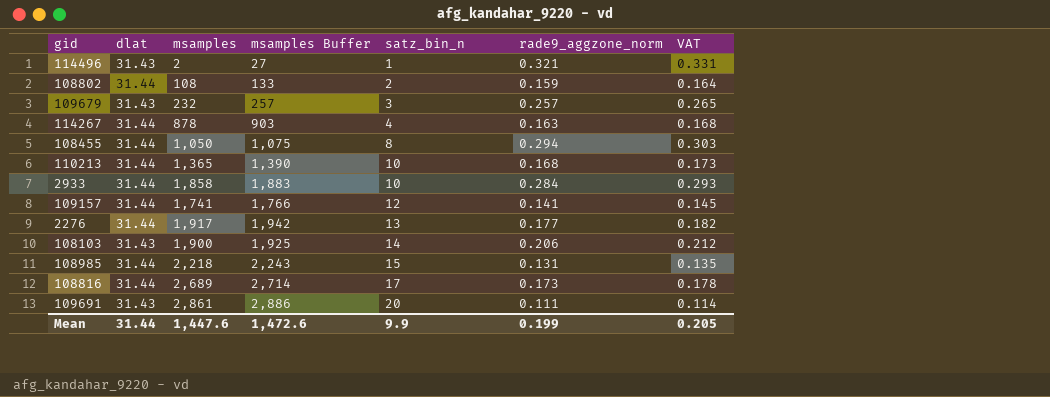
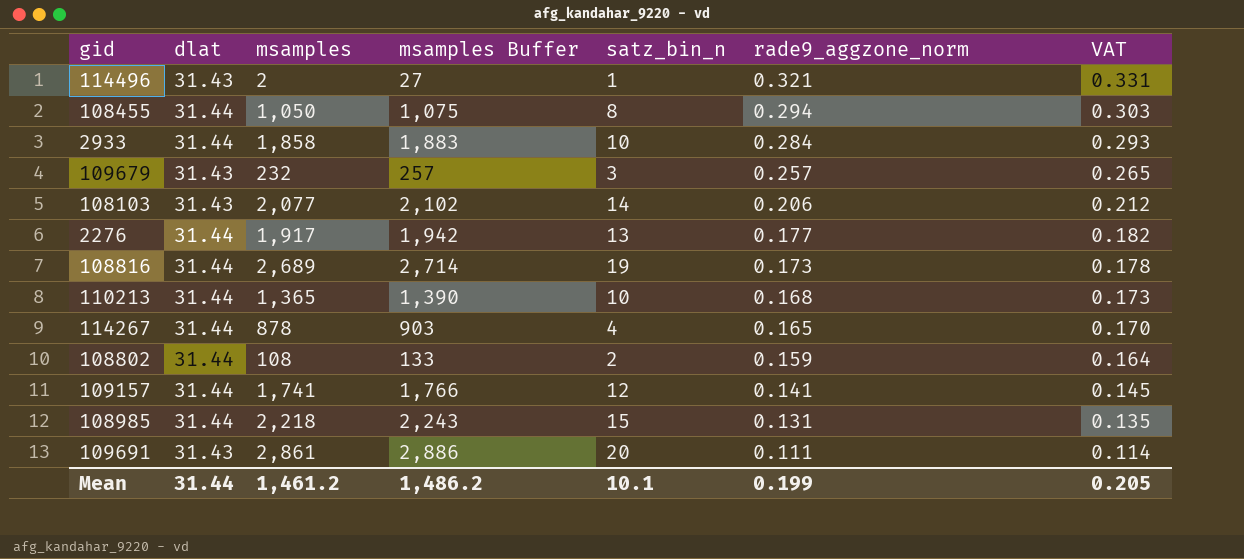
row order: satz_bin_n ascending -> rade9_aggzone_norm descending
108103 | msamples: 1,900 -> 2,077
108103 | msamples Buffer: 1,925 -> 2,102
108816 | satz_bin_n: 17 -> 19
114267 | rade9_aggzone_norm: 0.163 -> 0.165
114267 | VAT: 0.168 -> 0.170
Mean | msamples: 1,447.6 -> 1,461.2
Mean | msamples Buffer: 1,472.6 -> 1,486.2
Mean | satz_bin_n: 9.9 -> 10.1

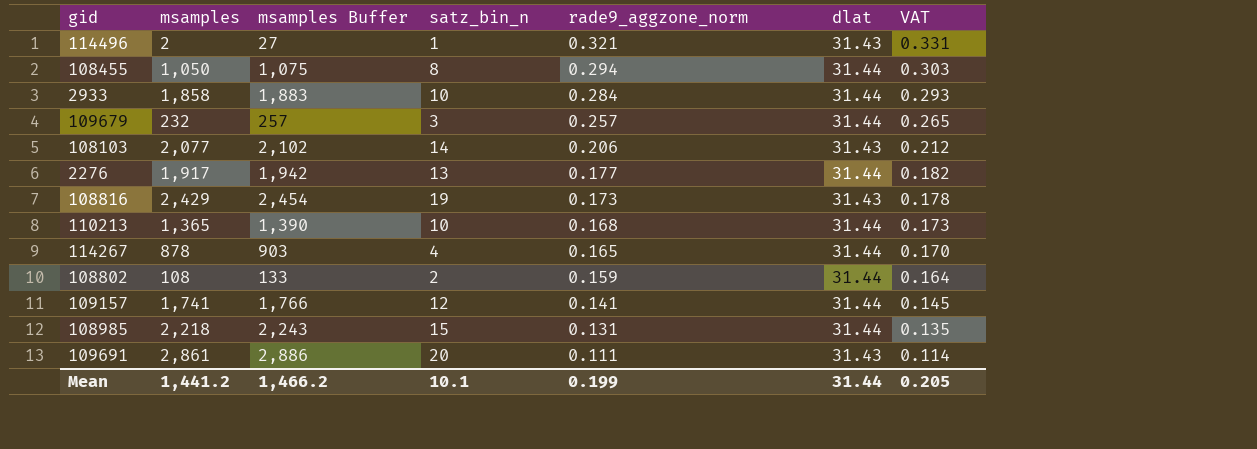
column dlat | position: 2 -> 6
109679 | dlat: 31.43 -> 31.44
108816 | msamples: 2,689 -> 2,429
108816 | msamples Buffer: 2,714 -> 2,454
108816 | dlat: 31.44 -> 31.43
Mean | msamples: 1,461.2 -> 1,441.2
Mean | msamples Buffer: 1,486.2 -> 1,466.2

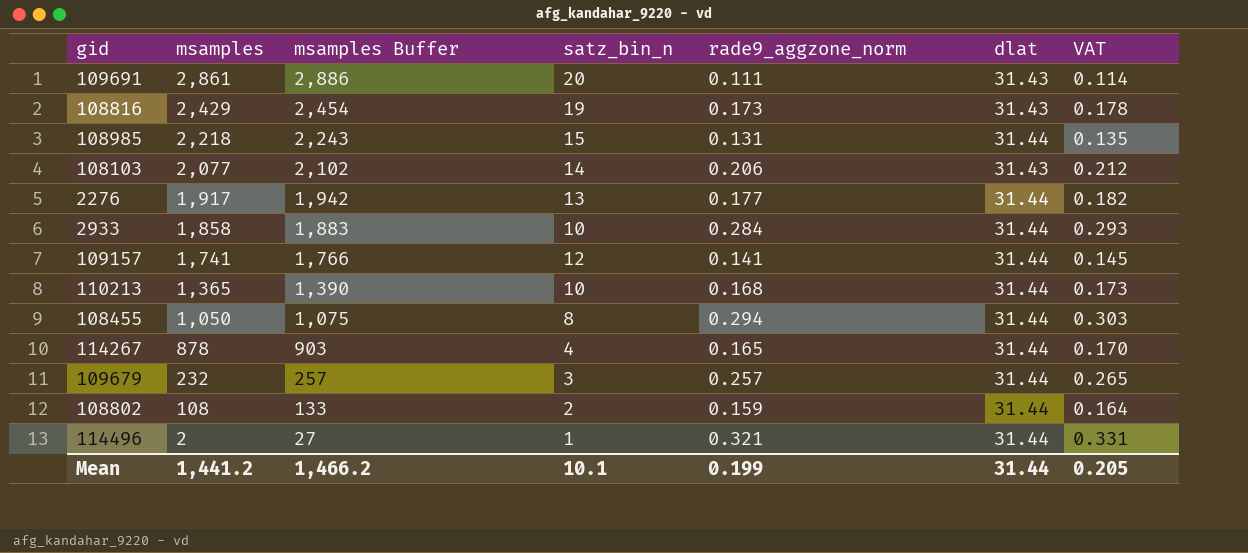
row order: rade9_aggzone_norm descending -> msamples descending
114496 | dlat: 31.43 -> 31.44

